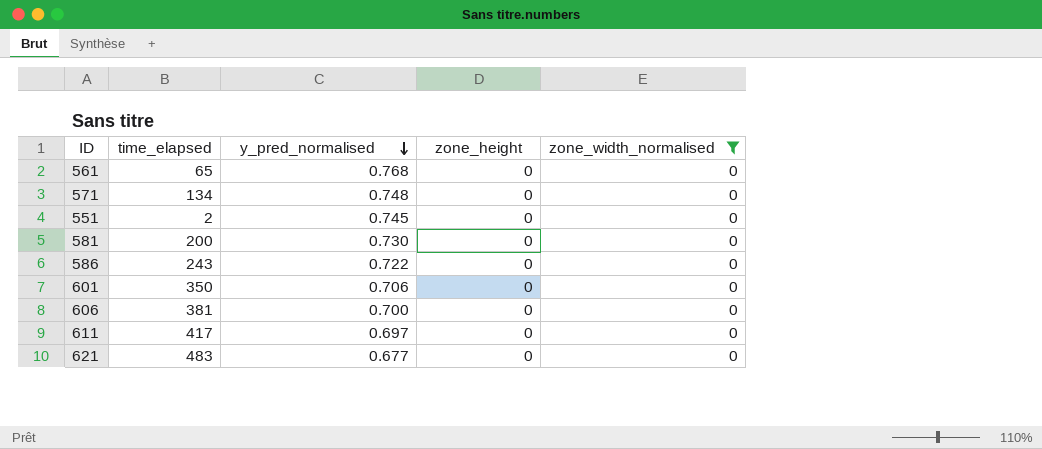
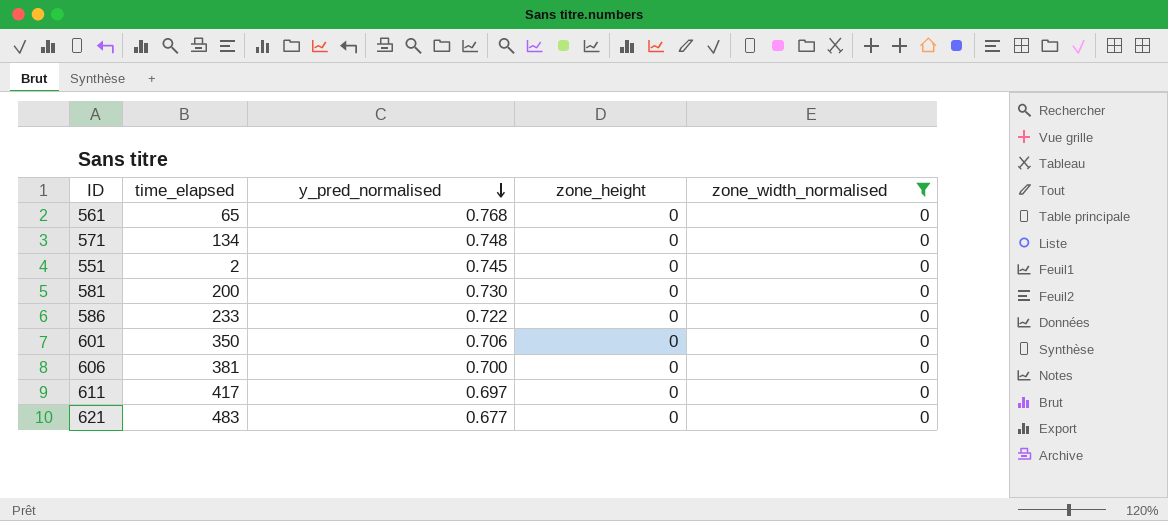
586 | time_elapsed: 243 -> 233

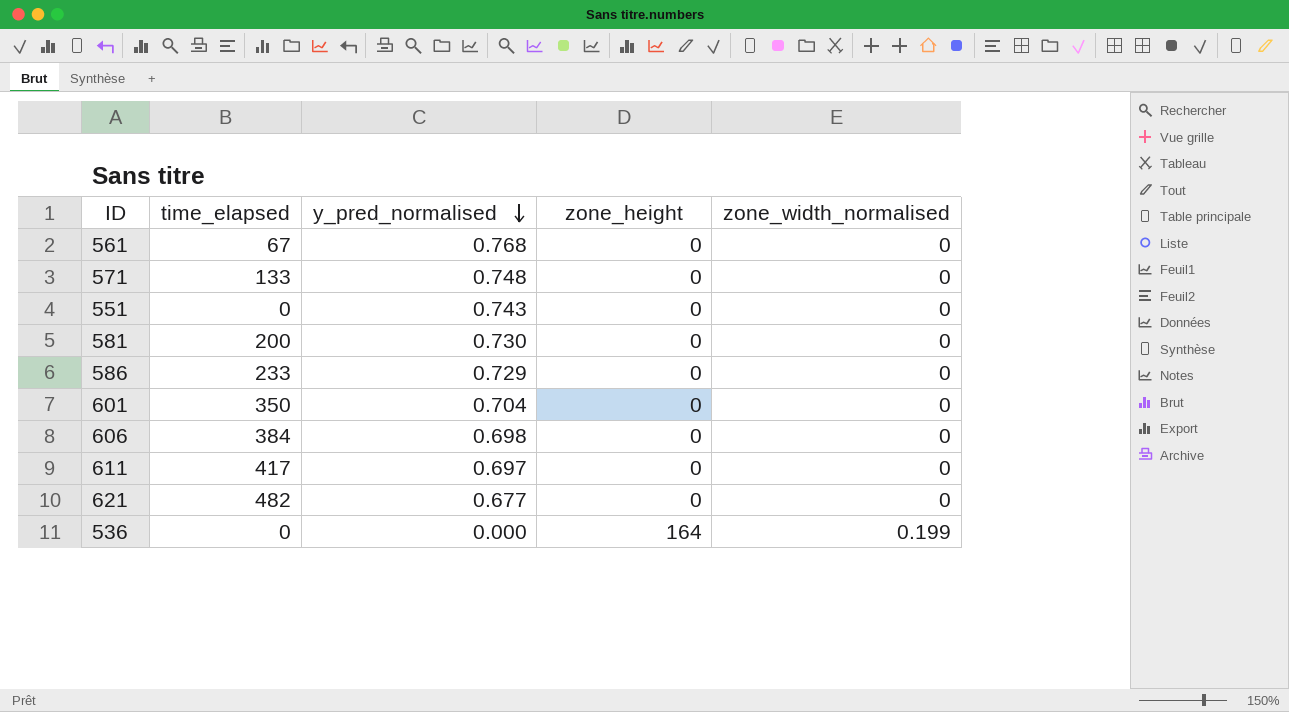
filter: zone_width_normalised = 0 -> none
561 | time_elapsed: 65 -> 67
571 | time_elapsed: 134 -> 133
551 | time_elapsed: 2 -> 0
551 | y_pred_normalised: 0.745 -> 0.743
586 | y_pred_normalised: 0.722 -> 0.729
601 | y_pred_normalised: 0.706 -> 0.704
606 | time_elapsed: 381 -> 384
606 | y_pred_normalised: 0.700 -> 0.698
621 | time_elapsed: 483 -> 482

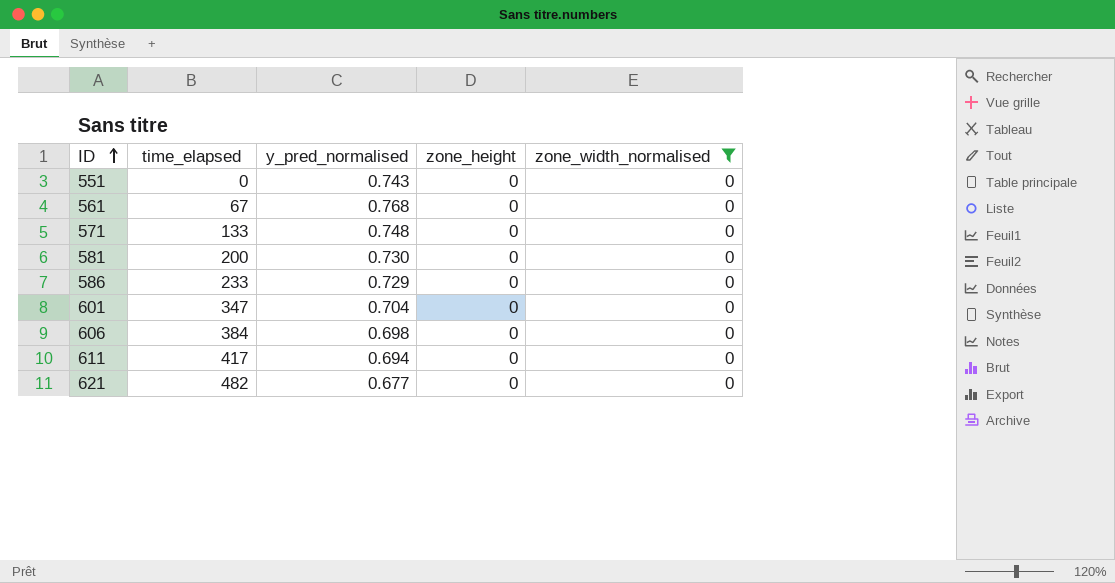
filter: none -> zone_width_normalised = 0
row order: y_pred_normalised descending -> ID ascending
601 | time_elapsed: 350 -> 347
611 | y_pred_normalised: 0.697 -> 0.694

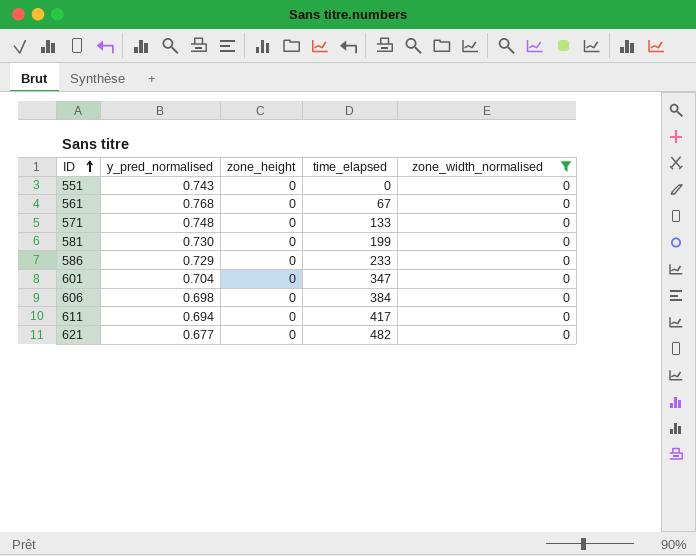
column time_elapsed | position: 2 -> 4
581 | time_elapsed: 200 -> 199

